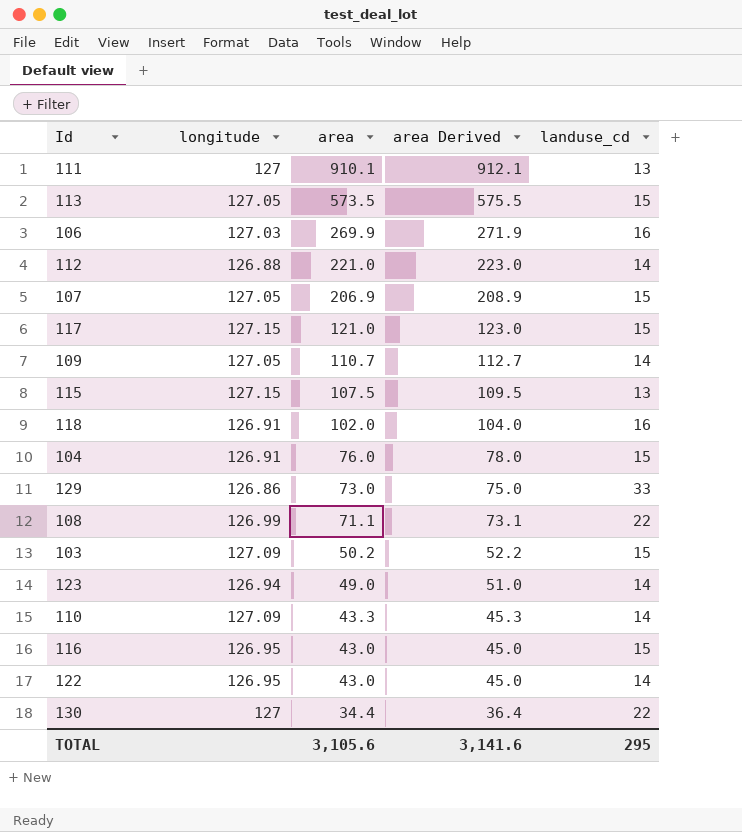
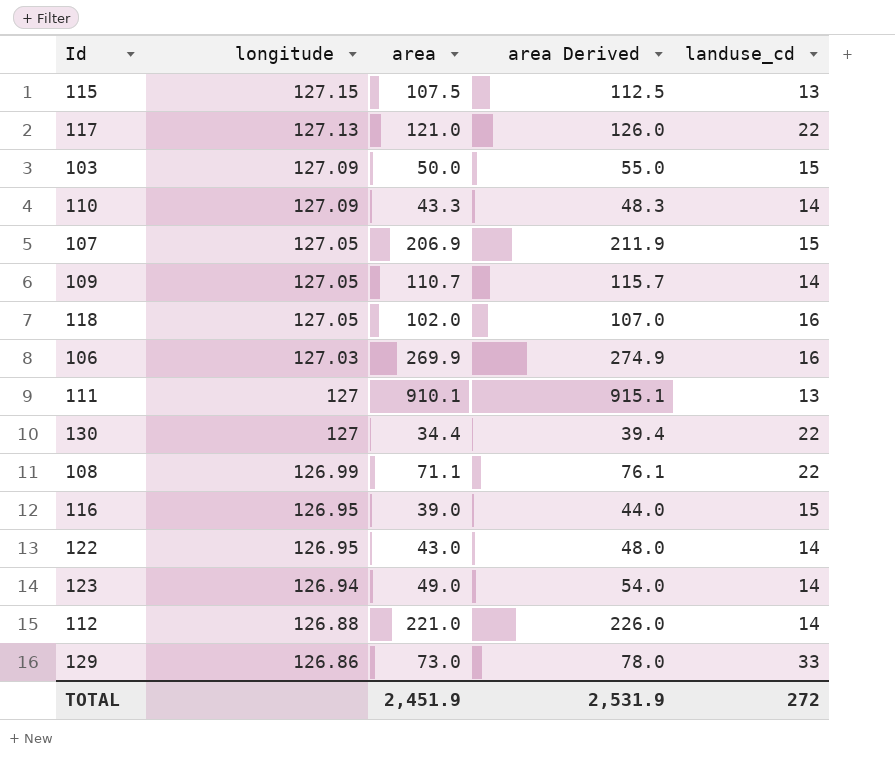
row order: area descending -> longitude descending
column area Derived | formula: [area] + 2 -> [area] + 5
row 113: 127.05 | 573.5 | 575.5 | 15 -> none
row 104: 126.91 | 76.0 | 78.0 | 15 -> none
117 | longitude: 127.15 -> 127.13
117 | landuse_cd: 15 -> 22
103 | area: 50.2 -> 50.0
118 | longitude: 126.91 -> 127.05
116 | area: 43.0 -> 39.0
TOTAL | area: 3,105.6 -> 2,451.9
TOTAL | area Derived: 3,141.6 -> 2,531.9
TOTAL | landuse_cd: 295 -> 272

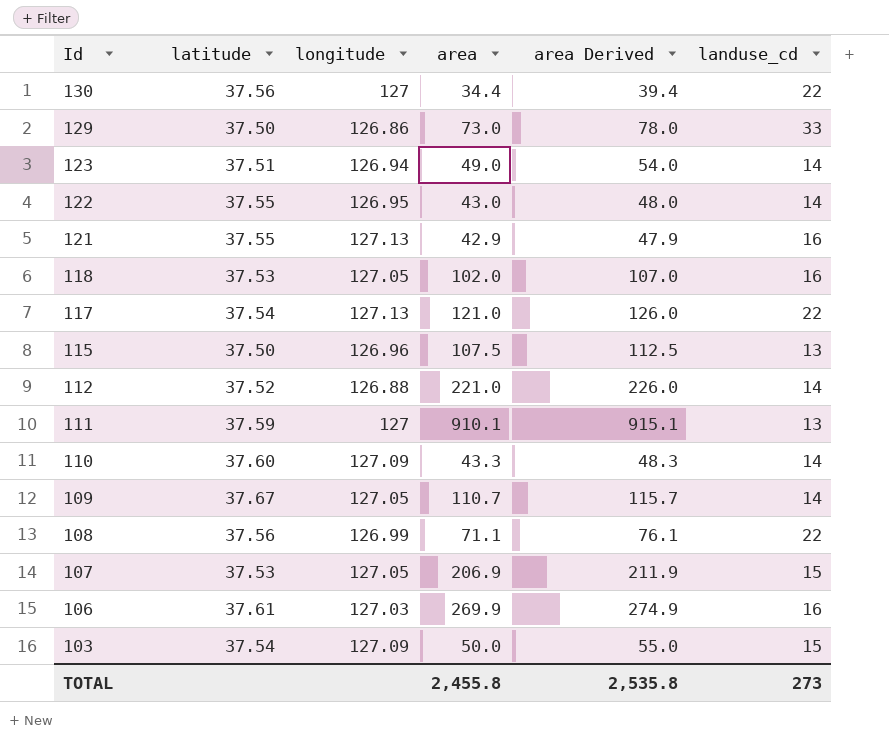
row order: longitude descending -> Id descending
column latitude | position: none -> 2
row 116: 126.95 | 39.0 | 44.0 | 15 -> none
row 121: none -> 37.55 | 127.13 | 42.9 | 47.9 | 16
115 | longitude: 127.15 -> 126.96
TOTAL | area: 2,451.9 -> 2,455.8
TOTAL | area Derived: 2,531.9 -> 2,535.8
TOTAL | landuse_cd: 272 -> 273

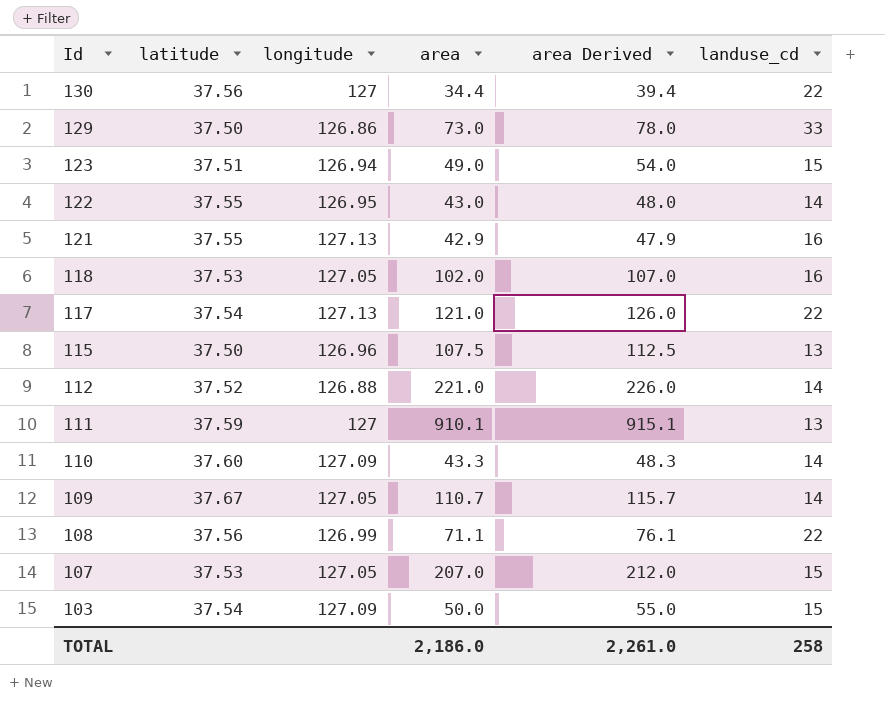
row 106: 37.61 | 127.03 | 269.9 | 274.9 | 16 -> none
123 | landuse_cd: 14 -> 15
107 | area: 206.9 -> 207.0
107 | area Derived: 211.9 -> 212.0
TOTAL | area: 2,455.8 -> 2,186.0
TOTAL | area Derived: 2,535.8 -> 2,261.0
TOTAL | landuse_cd: 273 -> 258

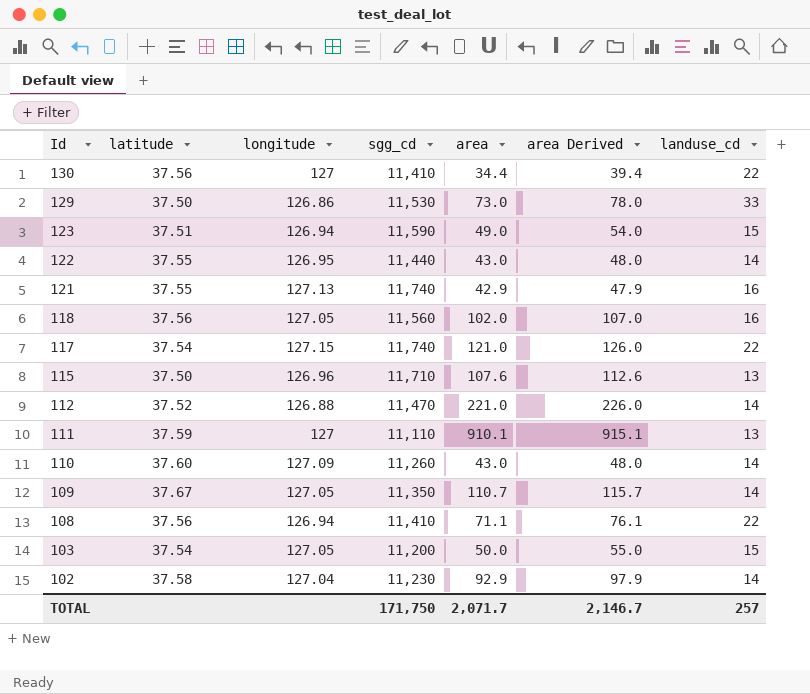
column sgg_cd | position: none -> 4
row 107: 37.53 | 127.05 | 207.0 | 212.0 | 15 -> none
118 | latitude: 37.53 -> 37.56
117 | longitude: 127.13 -> 127.15
115 | area: 107.5 -> 107.6
115 | area Derived: 112.5 -> 112.6
110 | area: 43.3 -> 43.0
110 | area Derived: 48.3 -> 48.0
108 | longitude: 126.99 -> 126.94
103 | longitude: 127.09 -> 127.05
row 102: none -> 37.58 | 127.04 | 11,230 | 92.9 | 97.9 | 14
TOTAL | area: 2,186.0 -> 2,071.7
TOTAL | area Derived: 2,261.0 -> 2,146.7
TOTAL | landuse_cd: 258 -> 257

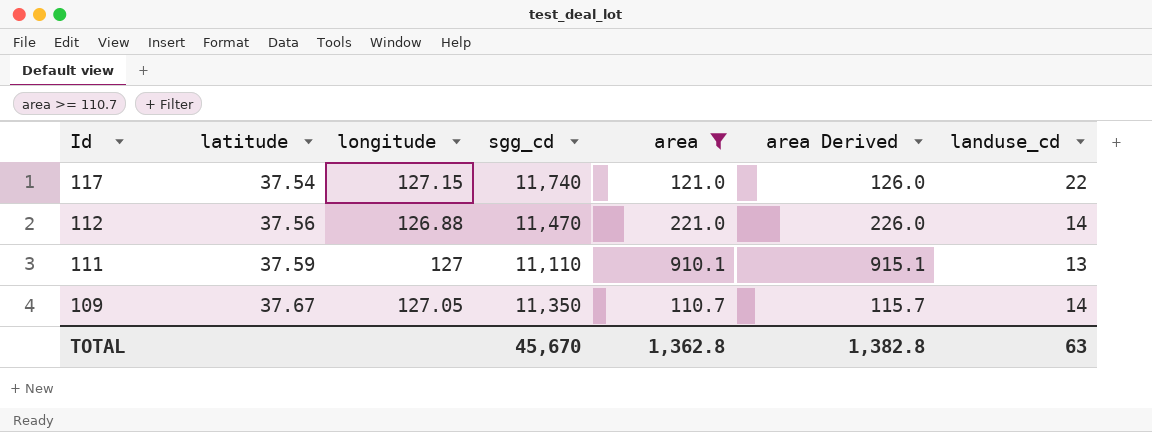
filter: none -> area >= 110.7
112 | latitude: 37.52 -> 37.56
TOTAL | sgg_cd: 171,750 -> 45,670
TOTAL | area: 2,071.7 -> 1,362.8
TOTAL | area Derived: 2,146.7 -> 1,382.8
TOTAL | landuse_cd: 257 -> 63

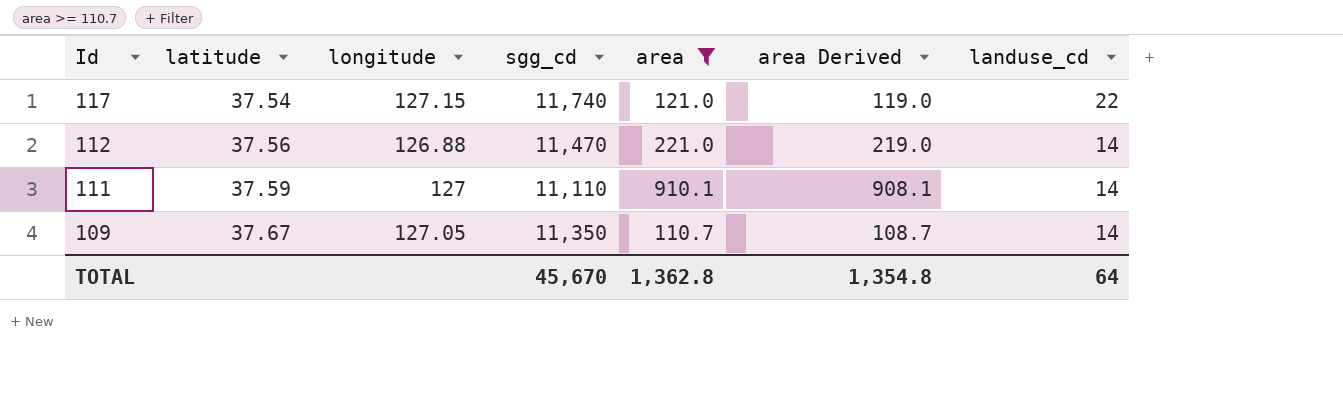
column area Derived | formula: [area] + 5 -> [area] - 2
111 | landuse_cd: 13 -> 14
TOTAL | area Derived: 1,382.8 -> 1,354.8
TOTAL | landuse_cd: 63 -> 64

